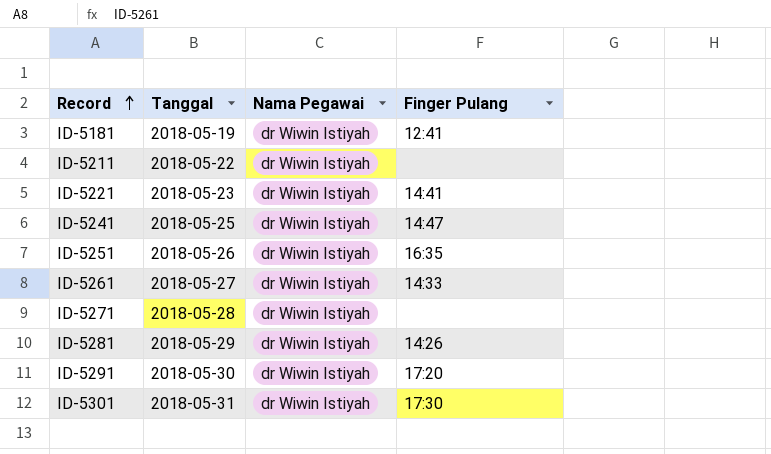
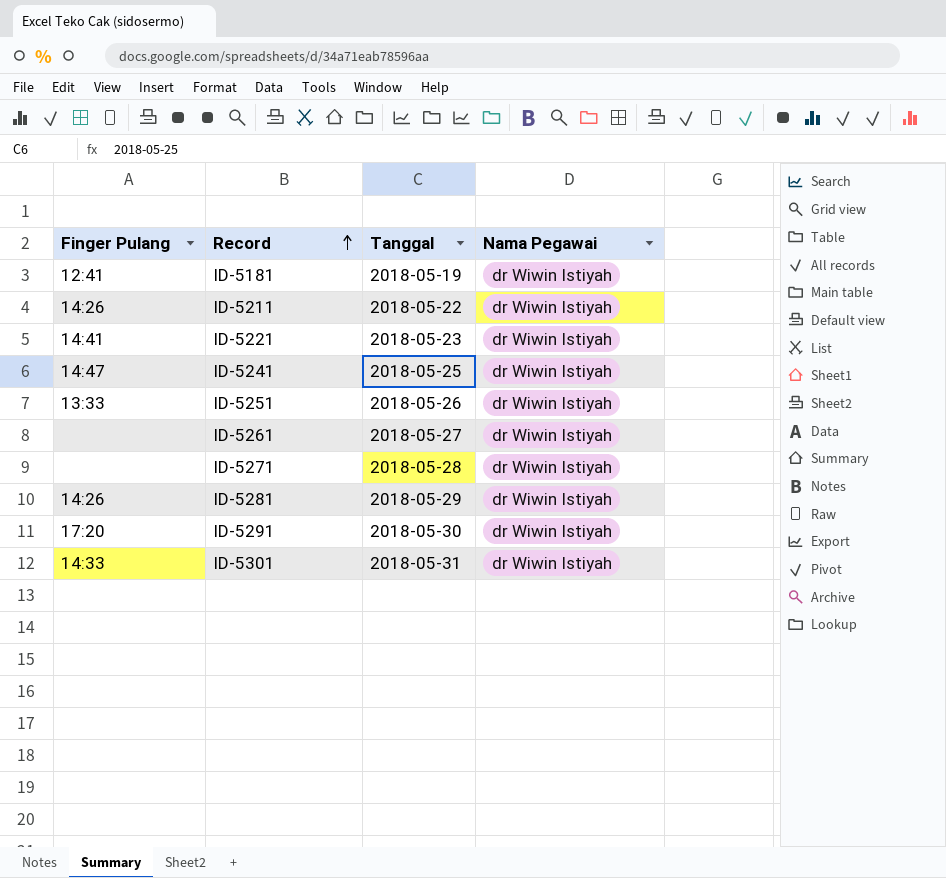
column Finger Pulang | position: 4 -> 1
ID-5211 | Finger Pulang: none -> 14:26
ID-5251 | Finger Pulang: 16:35 -> 13:33
ID-5261 | Finger Pulang: 14:33 -> none
ID-5301 | Finger Pulang: 17:30 -> 14:33

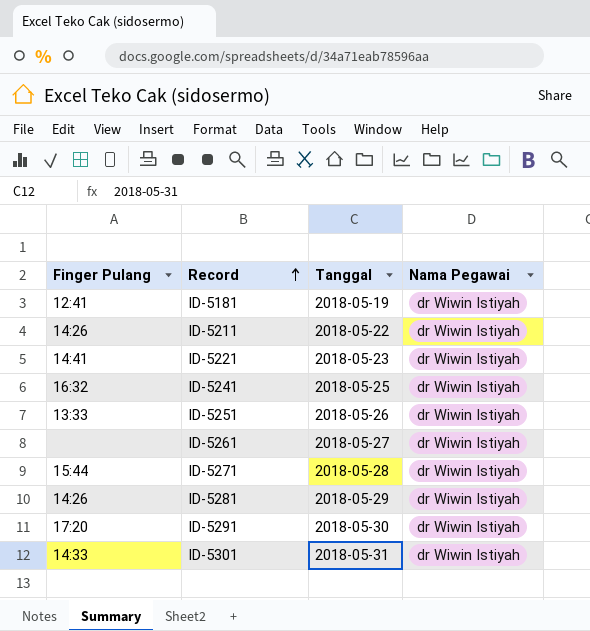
ID-5241 | Finger Pulang: 14:47 -> 16:32
ID-5271 | Finger Pulang: none -> 15:44

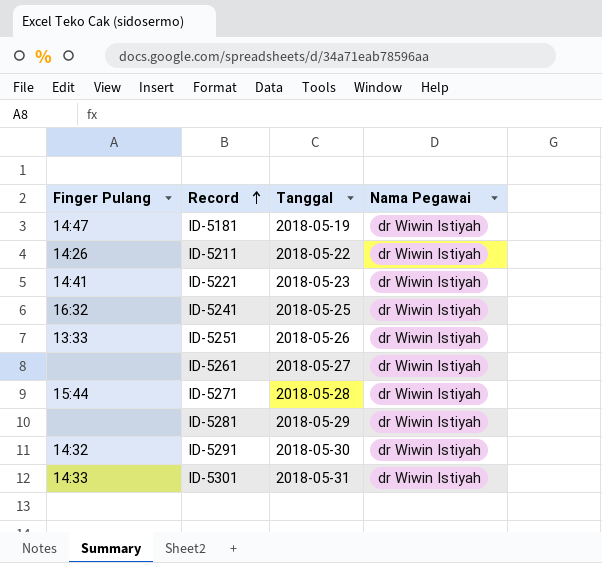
ID-5181 | Finger Pulang: 12:41 -> 14:47
ID-5281 | Finger Pulang: 14:26 -> none
ID-5291 | Finger Pulang: 17:20 -> 14:32

